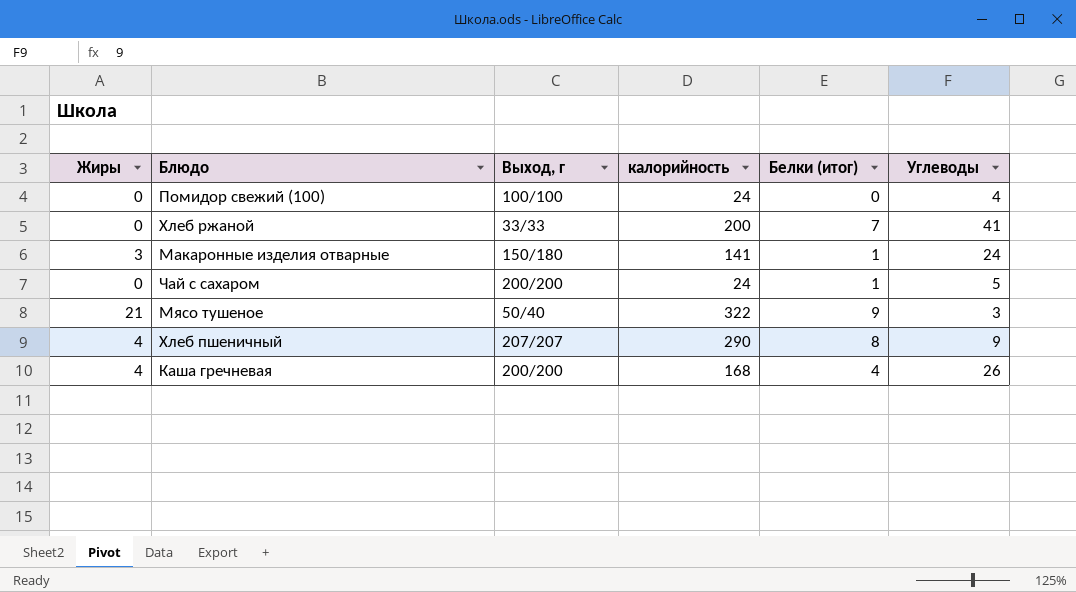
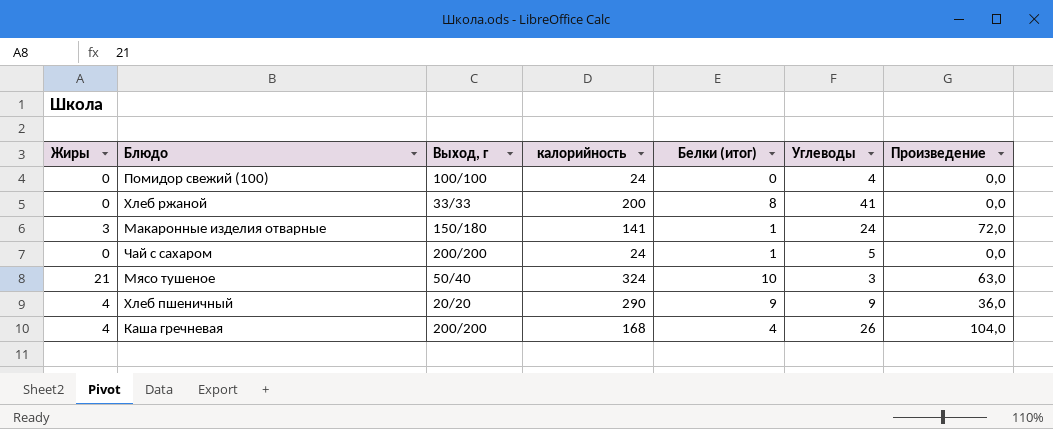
column Произведение | formula: none -> [Жиры] * [Углеводы]
Хлеб ржаной | Белки (итог): 7 -> 8
Мясо тушеное | калорийность: 322 -> 324
Мясо тушеное | Белки (итог): 9 -> 10
Хлеб пшеничный | Выход, г: 207/207 -> 20/20
Хлеб пшеничный | Белки (итог): 8 -> 9

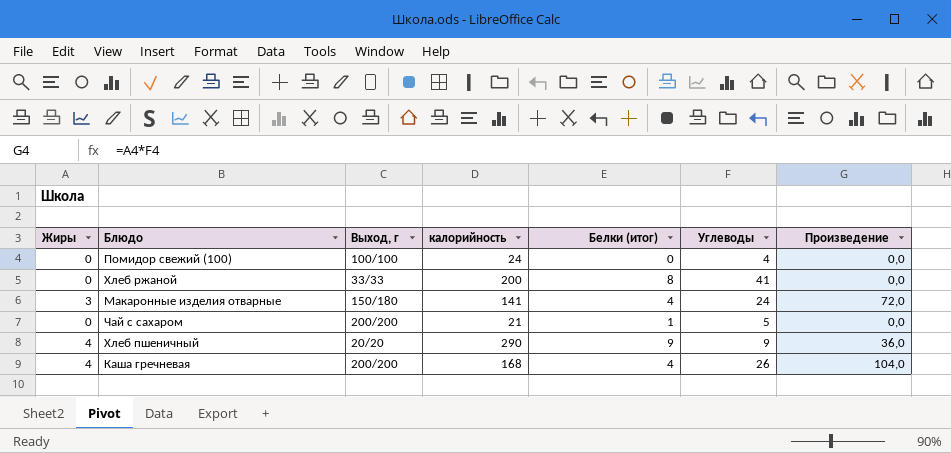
row Мясо тушеное: 21 | 50/40 | 324 | 10 | 3 | 63,0 -> none
Макаронные изделия отварные | Белки (итог): 1 -> 4
Чай с сахаром | калорийность: 24 -> 21

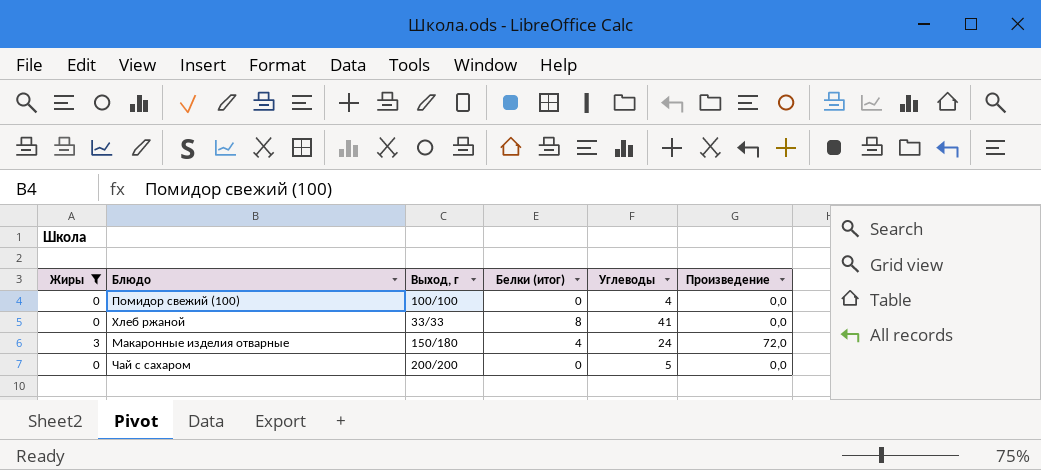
filter: none -> Жиры != 4
column калорийность | position: 4 -> none
Чай с сахаром | Белки (итог): 1 -> 0

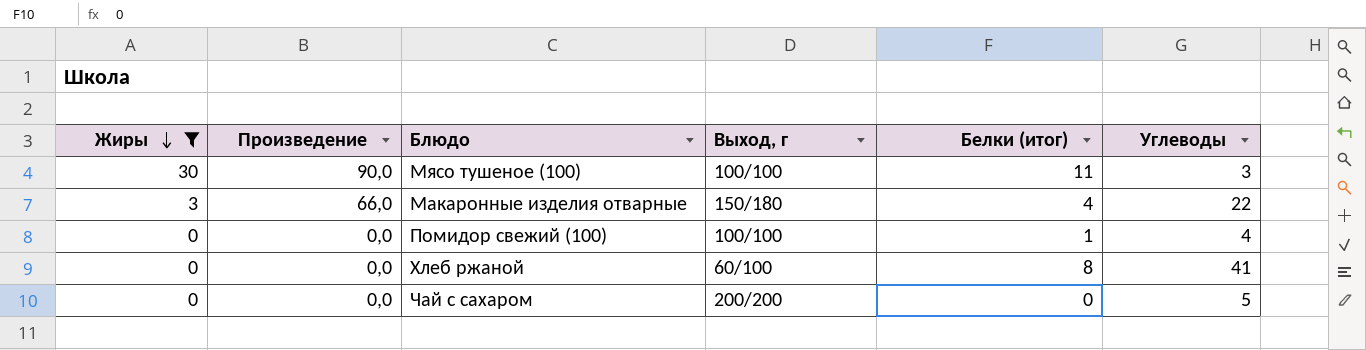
row order: none -> Жиры descending
column Произведение | position: 6 -> 2
row Мясо тушеное (100): none -> 30 | 90,0 | 100/100 | 11 | 3
Макаронные изделия отварные | Произведение: 72,0 -> 66,0
Макаронные изделия отварные | Углеводы: 24 -> 22
Помидор свежий (100) | Белки (итог): 0 -> 1
Хлеб ржаной | Выход, г: 33/33 -> 60/100

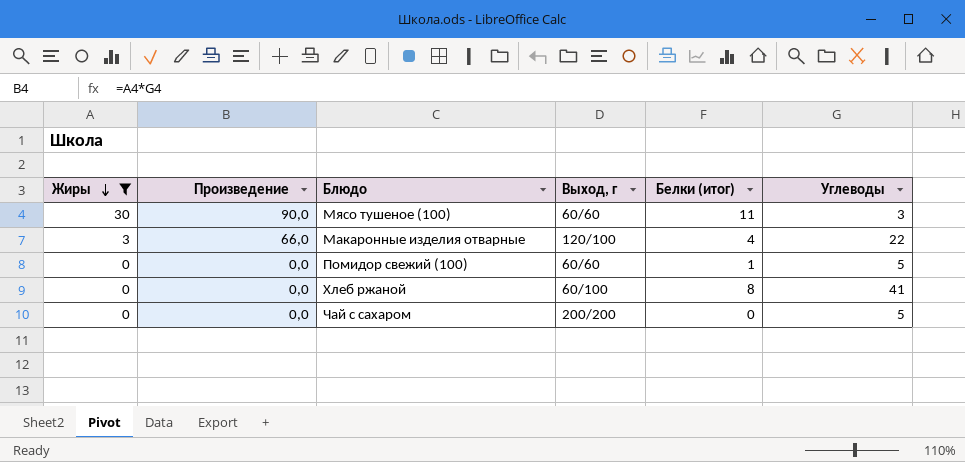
Мясо тушеное (100) | Выход, г: 100/100 -> 60/60
Макаронные изделия отварные | Выход, г: 150/180 -> 120/100
Помидор свежий (100) | Выход, г: 100/100 -> 60/60
Помидор свежий (100) | Углеводы: 4 -> 5

